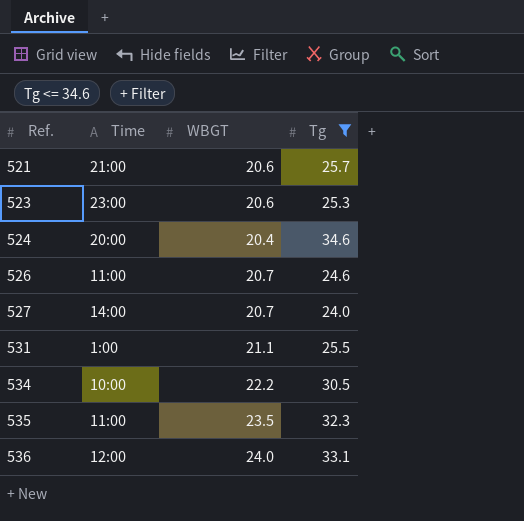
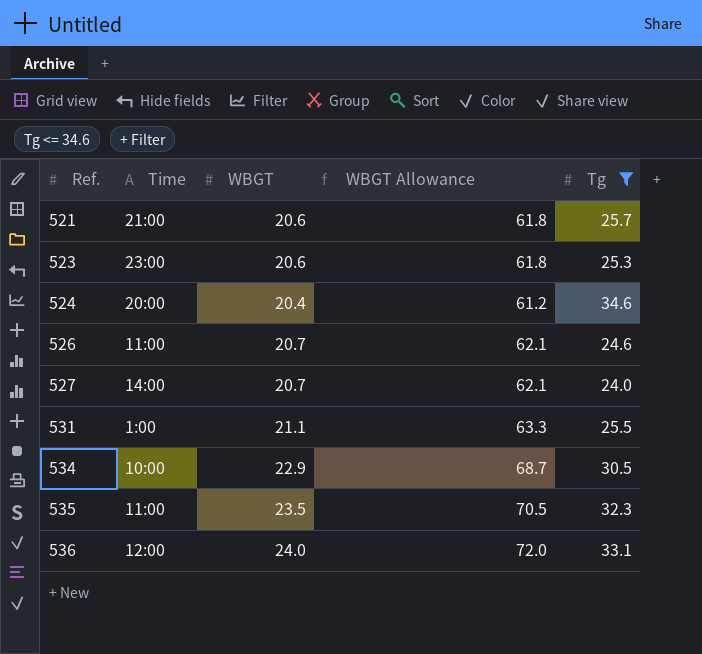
column WBGT Allowance | formula: none -> [WBGT] * 3
534 | WBGT: 22.2 -> 22.9

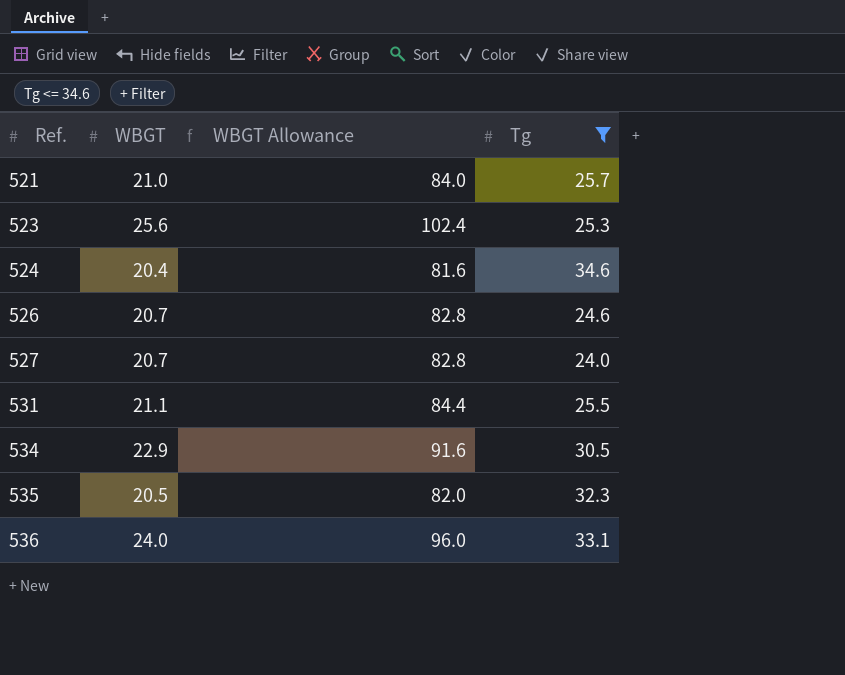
column Time | position: 2 -> none
column WBGT Allowance | formula: [WBGT] * 3 -> [WBGT] * 4
521 | WBGT: 20.6 -> 21.0
523 | WBGT: 20.6 -> 25.6
535 | WBGT: 23.5 -> 20.5

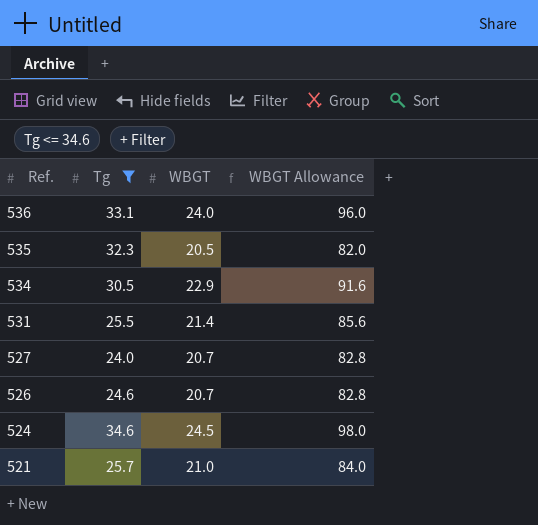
row order: Ref. ascending -> Ref. descending
column Tg | position: 4 -> 2
row 523: 25.6 | 102.4 | 25.3 -> none
531 | WBGT: 21.1 -> 21.4
531 | WBGT Allowance: 84.4 -> 85.6
524 | WBGT: 20.4 -> 24.5
524 | WBGT Allowance: 81.6 -> 98.0

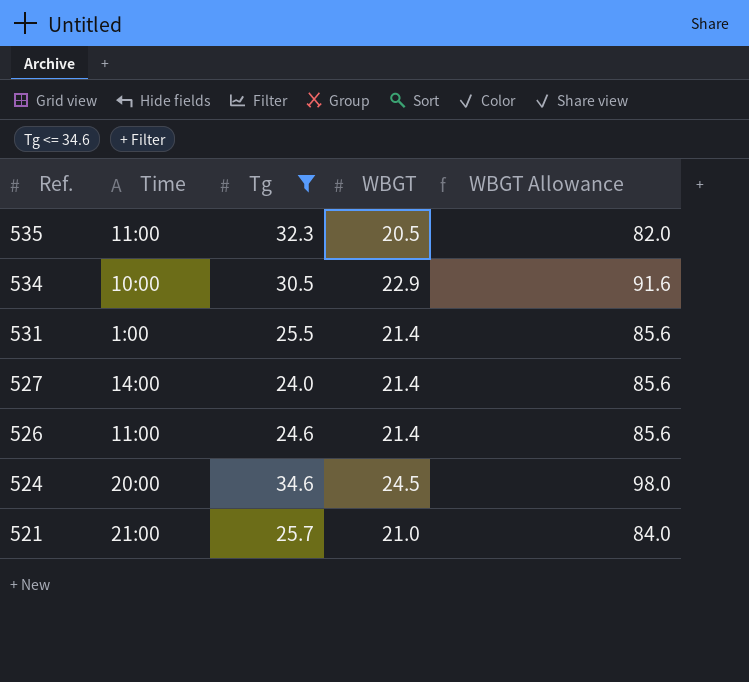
column Time | position: none -> 2
row 536: 33.1 | 24.0 | 96.0 -> none
527 | WBGT: 20.7 -> 21.4
527 | WBGT Allowance: 82.8 -> 85.6
526 | WBGT: 20.7 -> 21.4
526 | WBGT Allowance: 82.8 -> 85.6

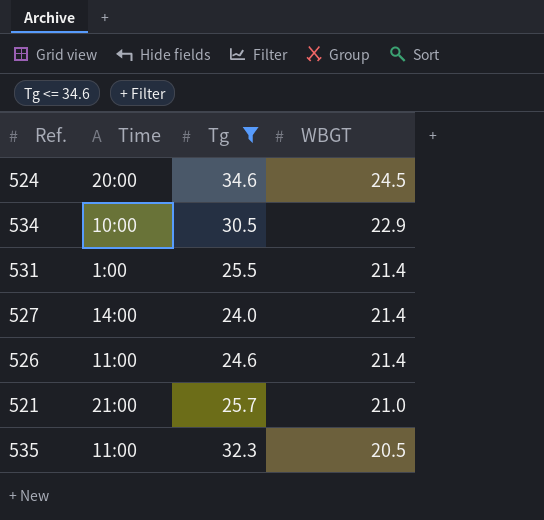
row order: Ref. descending -> WBGT descending
column WBGT Allowance | formula: [WBGT] * 4 -> none

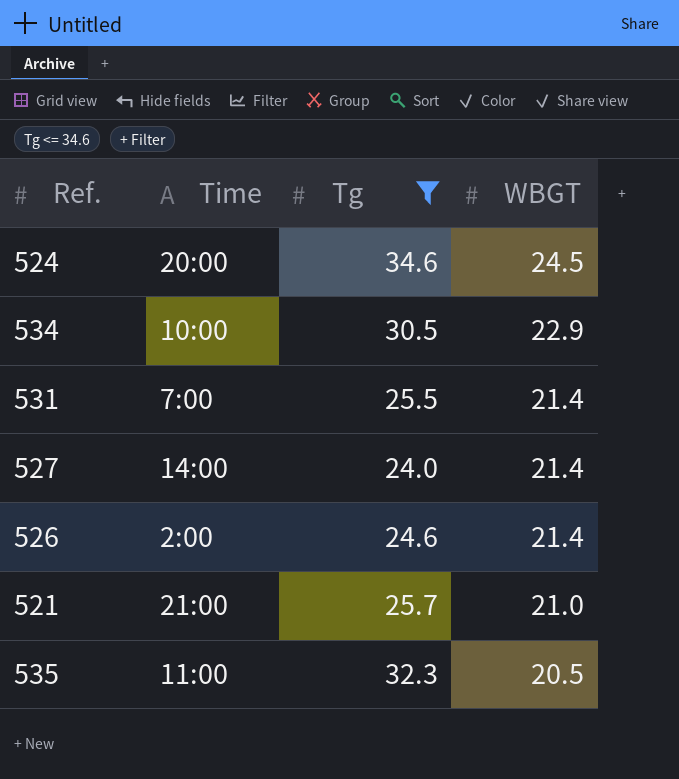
531 | Time: 1:00 -> 7:00
526 | Time: 11:00 -> 2:00

